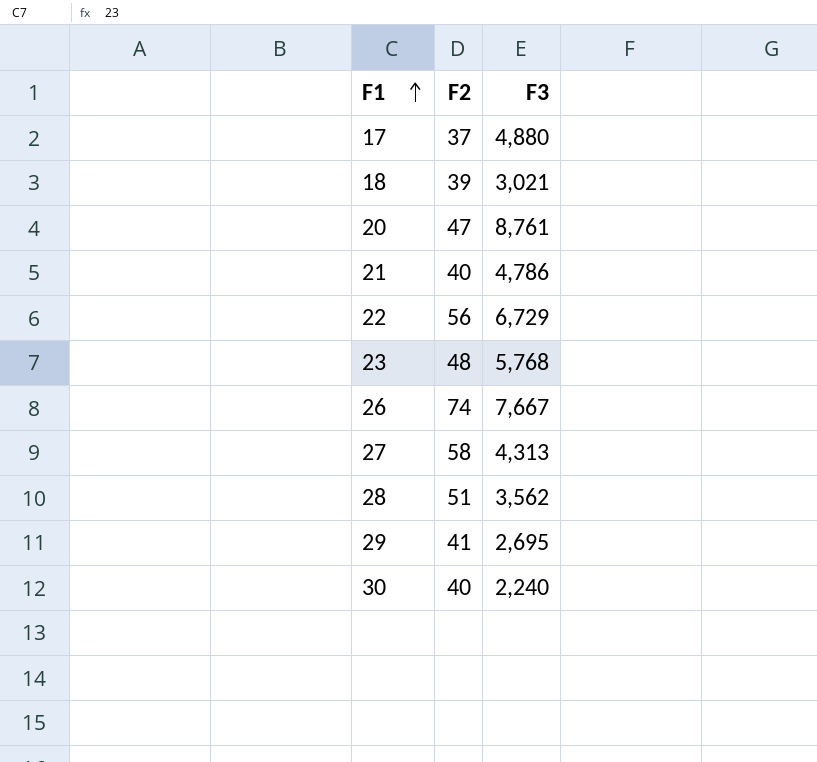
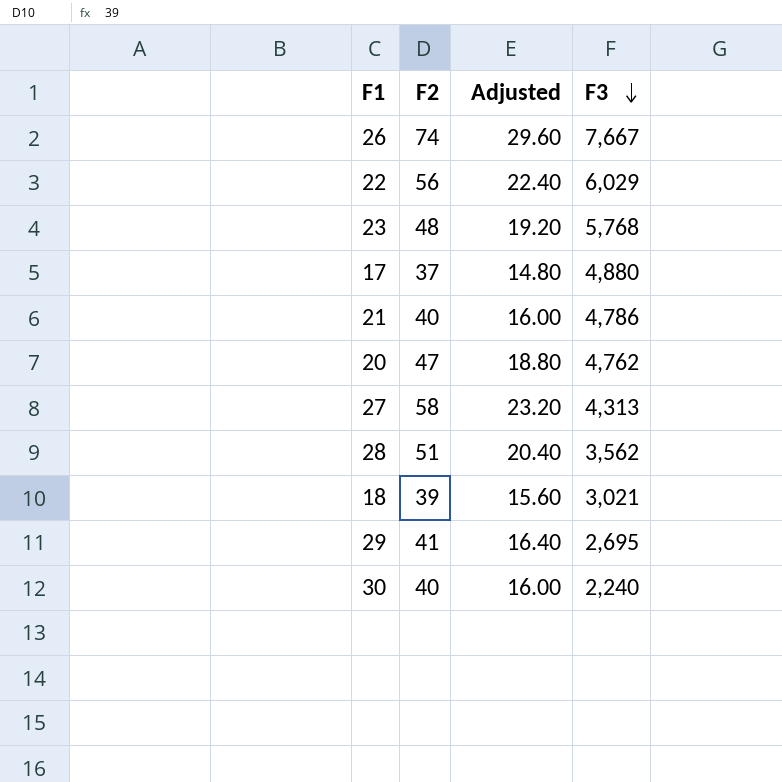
row order: F1 ascending -> F3 descending
column Adjusted | formula: none -> [F2] * 0.4
22 | F3: 6,729 -> 6,029
20 | F3: 8,761 -> 4,762

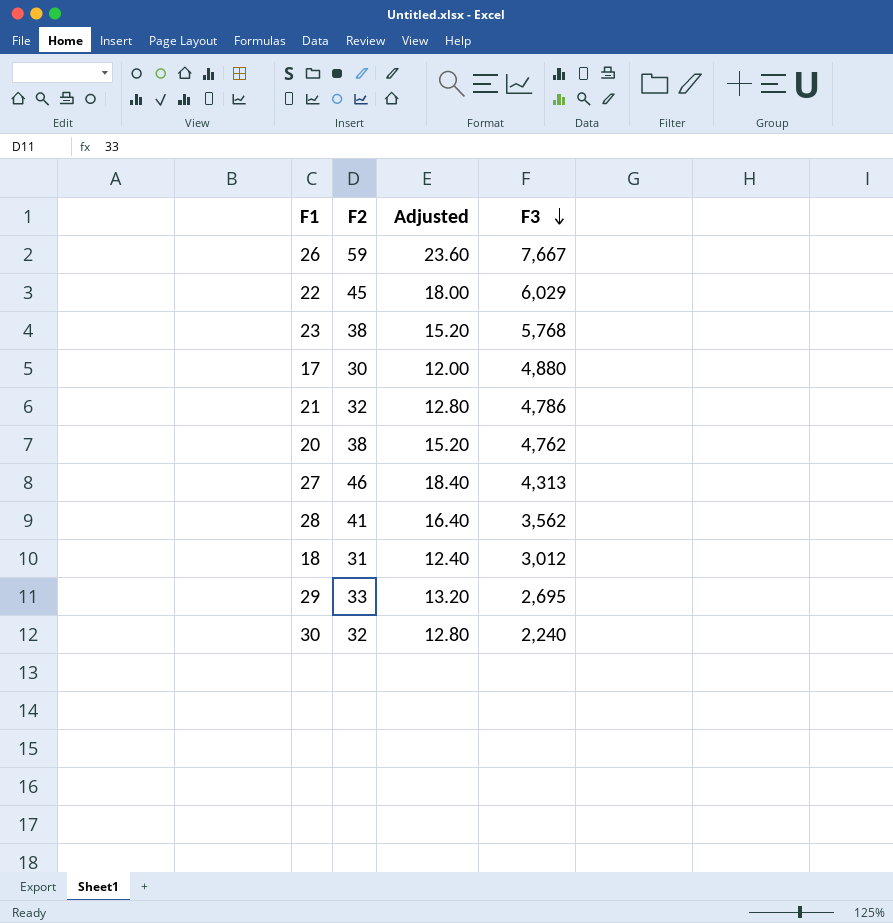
26 | F2: 74 -> 59
26 | Adjusted: 29.60 -> 23.60
22 | F2: 56 -> 45
22 | Adjusted: 22.40 -> 18.00
23 | F2: 48 -> 38
23 | Adjusted: 19.20 -> 15.20
17 | F2: 37 -> 30
17 | Adjusted: 14.80 -> 12.00
21 | F2: 40 -> 32
21 | Adjusted: 16.00 -> 12.80
20 | F2: 47 -> 38
20 | Adjusted: 18.80 -> 15.20
27 | F2: 58 -> 46
27 | Adjusted: 23.20 -> 18.40
28 | F2: 51 -> 41
28 | Adjusted: 20.40 -> 16.40
18 | F2: 39 -> 31
18 | Adjusted: 15.60 -> 12.40
18 | F3: 3,021 -> 3,012
29 | F2: 41 -> 33
29 | Adjusted: 16.40 -> 13.20
30 | F2: 40 -> 32
30 | Adjusted: 16.00 -> 12.80

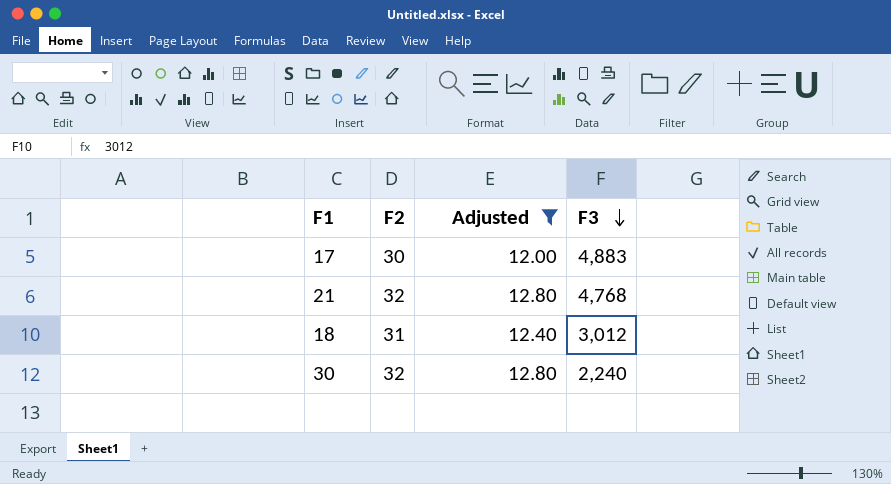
filter: none -> Adjusted <= 12.80
17 | F3: 4,880 -> 4,883
21 | F3: 4,786 -> 4,768

